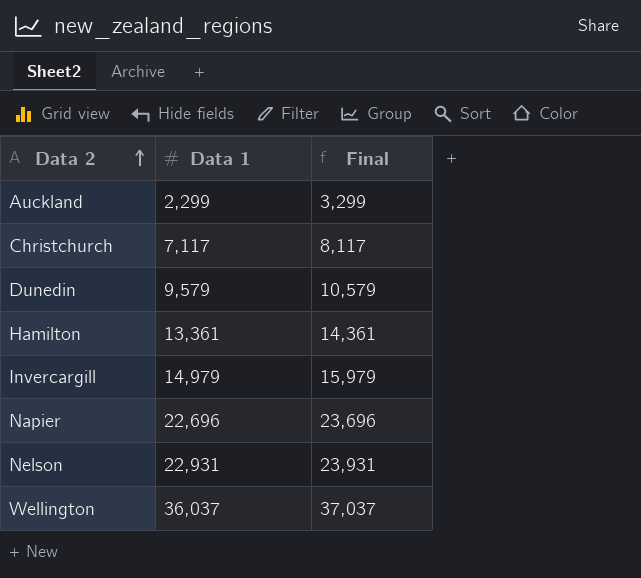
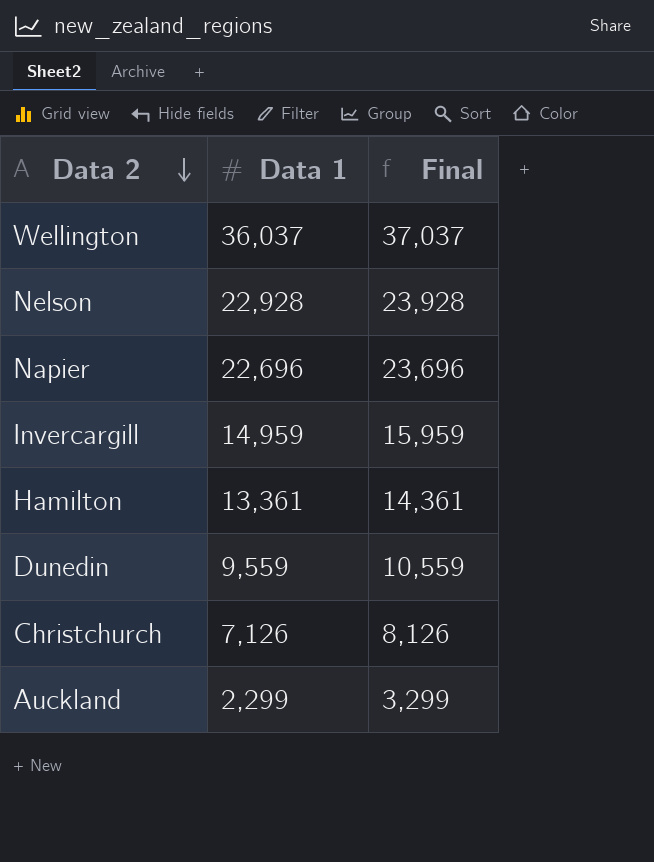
row order: Data 2 ascending -> Data 2 descending
Nelson | Data 1: 22,931 -> 22,928
Nelson | Final: 23,931 -> 23,928
Invercargill | Data 1: 14,979 -> 14,959
Invercargill | Final: 15,979 -> 15,959
Dunedin | Data 1: 9,579 -> 9,559
Dunedin | Final: 10,579 -> 10,559
Christchurch | Data 1: 7,117 -> 7,126
Christchurch | Final: 8,117 -> 8,126

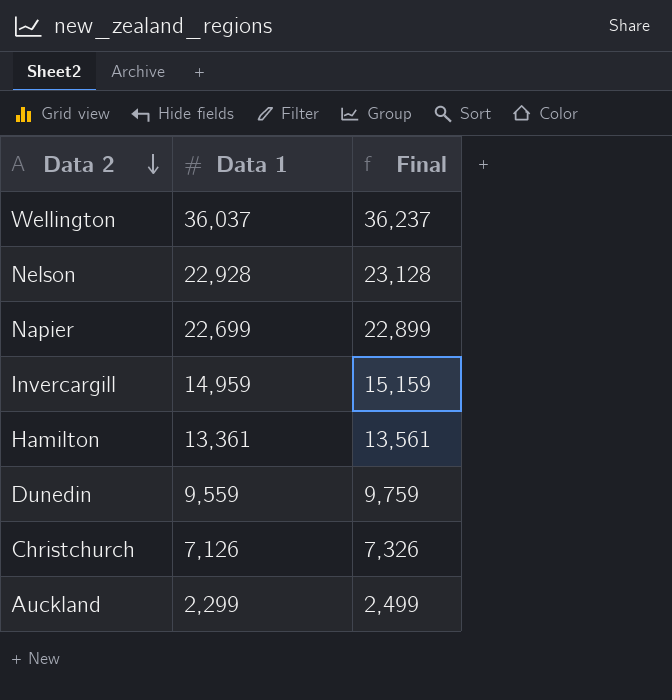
column Final | formula: [Data 1] + 1000 -> [Data 1] + 200
Napier | Data 1: 22,696 -> 22,699

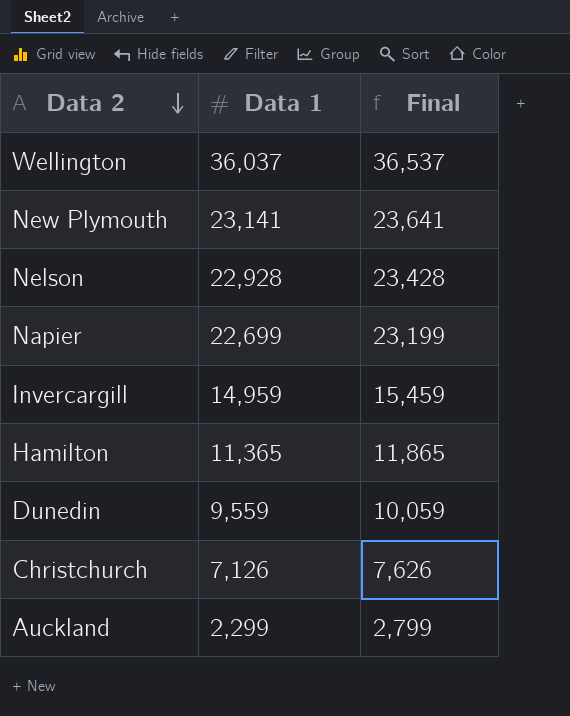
column Final | formula: [Data 1] + 200 -> [Data 1] + 500
row New Plymouth: none -> 23,141 | 23,641
Hamilton | Data 1: 13,361 -> 11,365

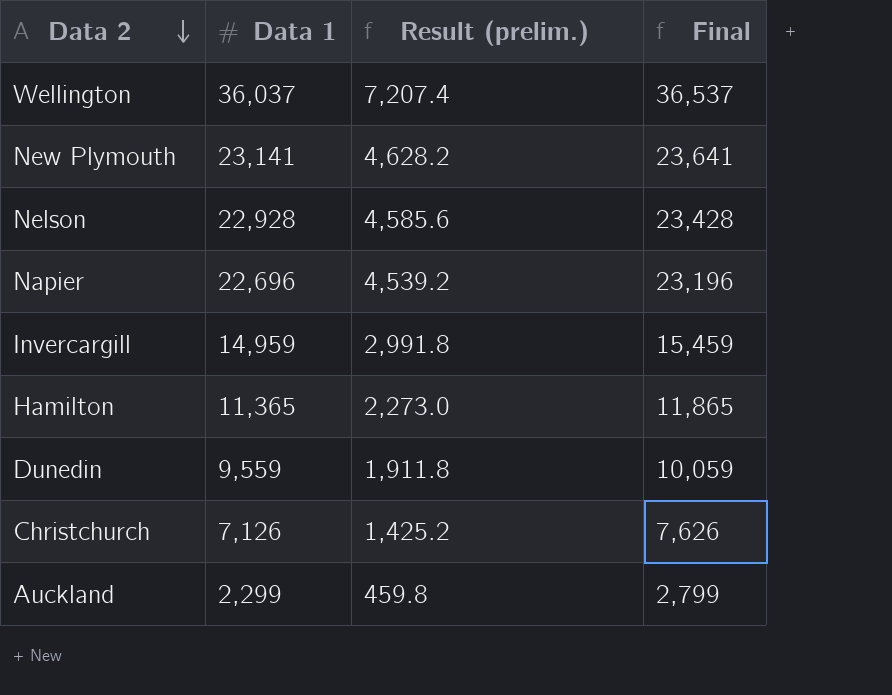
column Result (prelim.) | formula: none -> [Data 1] * 0.2
Napier | Data 1: 22,699 -> 22,696
Napier | Final: 23,199 -> 23,196

